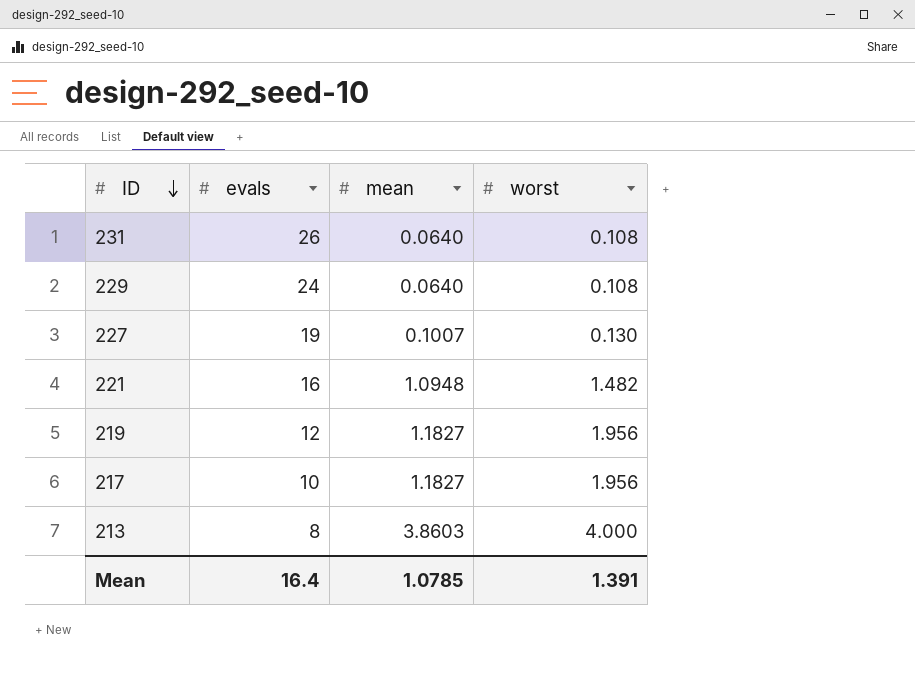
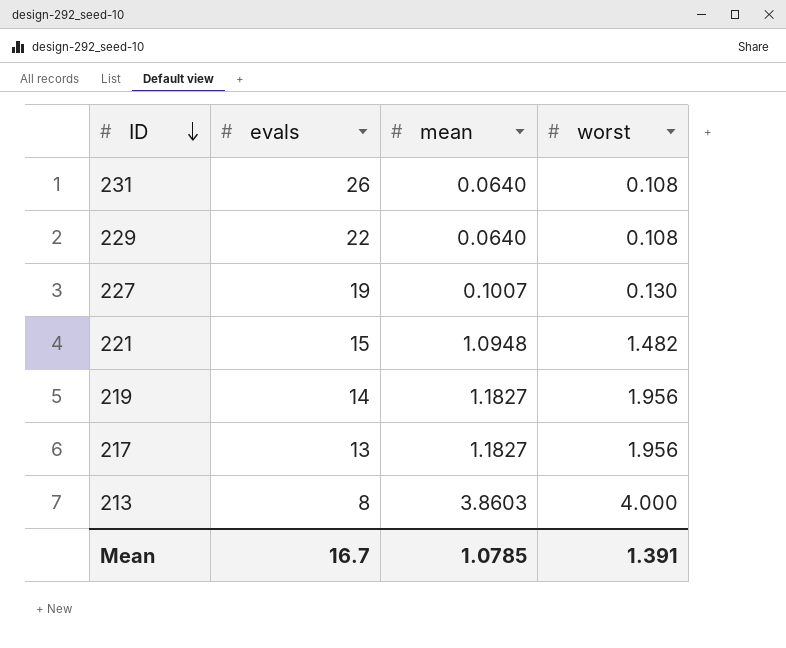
229 | evals: 24 -> 22
221 | evals: 16 -> 15
219 | evals: 12 -> 14
217 | evals: 10 -> 13
Mean | evals: 16.4 -> 16.7

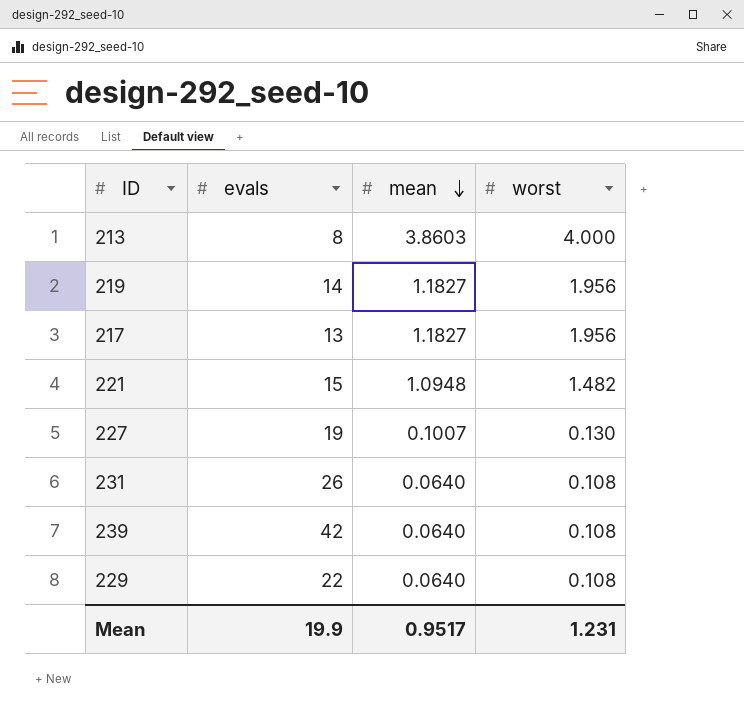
row order: ID descending -> mean descending
row 239: none -> 42 | 0.0640 | 0.108
Mean | evals: 16.7 -> 19.9
Mean | mean: 1.0785 -> 0.9517
Mean | worst: 1.391 -> 1.231

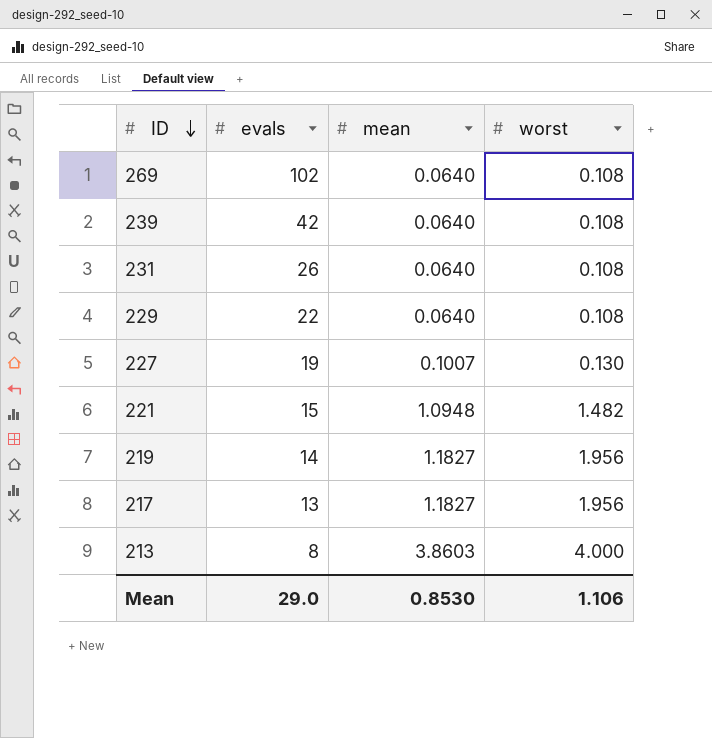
row order: mean descending -> ID descending
row 269: none -> 102 | 0.0640 | 0.108
Mean | evals: 19.9 -> 29.0
Mean | mean: 0.9517 -> 0.8530
Mean | worst: 1.231 -> 1.106

